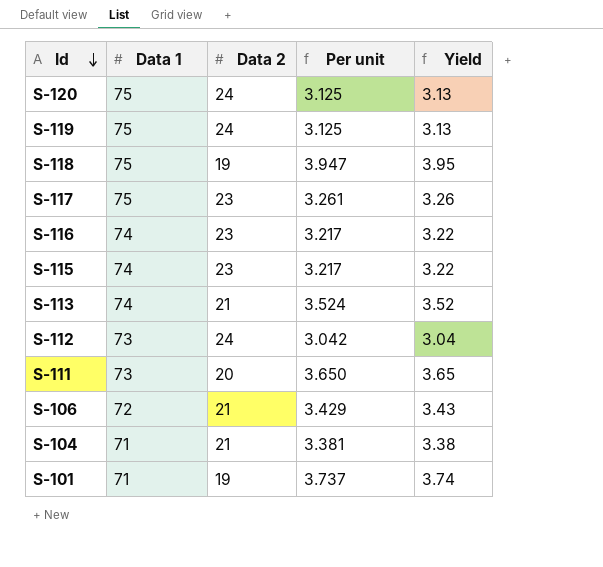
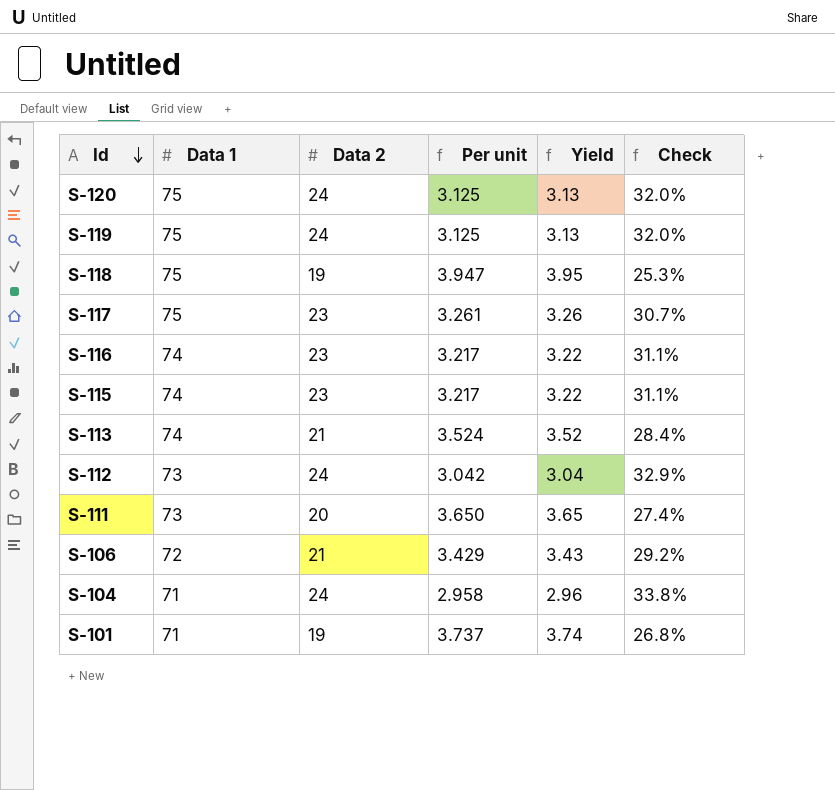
column Check | formula: none -> [Data 2] / [Data 1]
S-104 | Data 2: 21 -> 24
S-104 | Per unit: 3.381 -> 2.958
S-104 | Yield: 3.38 -> 2.96

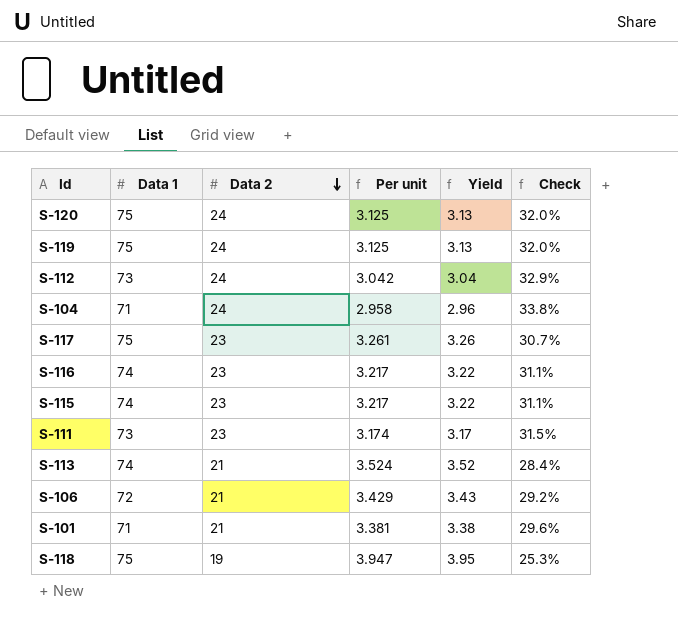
row order: Id descending -> Data 2 descending
S-111 | Data 2: 20 -> 23
S-111 | Per unit: 3.650 -> 3.174
S-111 | Yield: 3.65 -> 3.17
S-111 | Check: 27.4% -> 31.5%
S-101 | Data 2: 19 -> 21
S-101 | Per unit: 3.737 -> 3.381
S-101 | Yield: 3.74 -> 3.38
S-101 | Check: 26.8% -> 29.6%

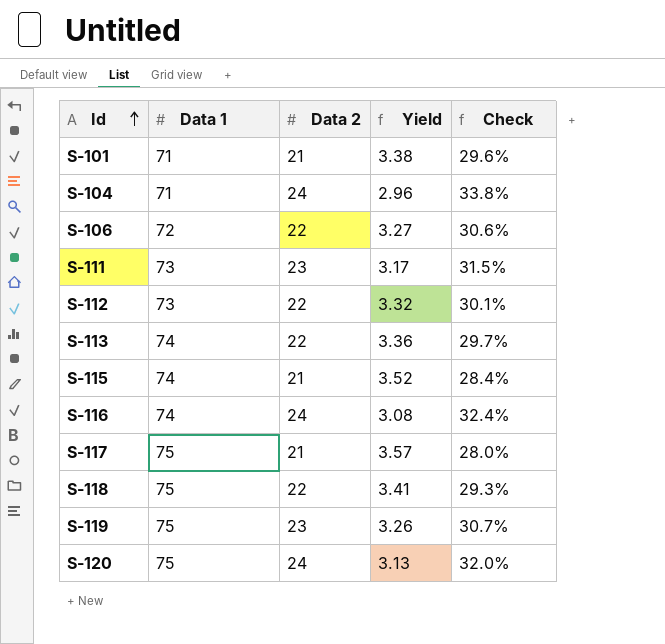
row order: Data 2 descending -> Id ascending
column Per unit | formula: [Data 1] / [Data 2] -> none
S-106 | Data 2: 21 -> 22
S-106 | Yield: 3.43 -> 3.27
S-106 | Check: 29.2% -> 30.6%
S-112 | Data 2: 24 -> 22
S-112 | Yield: 3.04 -> 3.32
S-112 | Check: 32.9% -> 30.1%
S-113 | Data 2: 21 -> 22
S-113 | Yield: 3.52 -> 3.36
S-113 | Check: 28.4% -> 29.7%
S-115 | Data 2: 23 -> 21
S-115 | Yield: 3.22 -> 3.52
S-115 | Check: 31.1% -> 28.4%
S-116 | Data 2: 23 -> 24
S-116 | Yield: 3.22 -> 3.08
S-116 | Check: 31.1% -> 32.4%
S-117 | Data 2: 23 -> 21
S-117 | Yield: 3.26 -> 3.57
S-117 | Check: 30.7% -> 28.0%
S-118 | Data 2: 19 -> 22
S-118 | Yield: 3.95 -> 3.41
S-118 | Check: 25.3% -> 29.3%
S-119 | Data 2: 24 -> 23
S-119 | Yield: 3.13 -> 3.26
S-119 | Check: 32.0% -> 30.7%

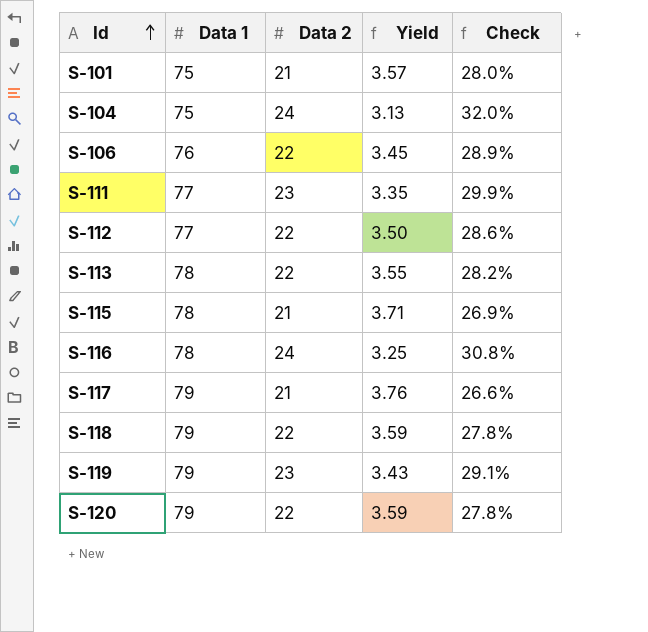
S-101 | Data 1: 71 -> 75
S-101 | Yield: 3.38 -> 3.57
S-101 | Check: 29.6% -> 28.0%
S-104 | Data 1: 71 -> 75
S-104 | Yield: 2.96 -> 3.13
S-104 | Check: 33.8% -> 32.0%
S-106 | Data 1: 72 -> 76
S-106 | Yield: 3.27 -> 3.45
S-106 | Check: 30.6% -> 28.9%
S-111 | Data 1: 73 -> 77
S-111 | Yield: 3.17 -> 3.35
S-111 | Check: 31.5% -> 29.9%
S-112 | Data 1: 73 -> 77
S-112 | Yield: 3.32 -> 3.50
S-112 | Check: 30.1% -> 28.6%
S-113 | Data 1: 74 -> 78
S-113 | Yield: 3.36 -> 3.55
S-113 | Check: 29.7% -> 28.2%
S-115 | Data 1: 74 -> 78
S-115 | Yield: 3.52 -> 3.71
S-115 | Check: 28.4% -> 26.9%
S-116 | Data 1: 74 -> 78
S-116 | Yield: 3.08 -> 3.25
S-116 | Check: 32.4% -> 30.8%
S-117 | Data 1: 75 -> 79
S-117 | Yield: 3.57 -> 3.76
S-117 | Check: 28.0% -> 26.6%
S-118 | Data 1: 75 -> 79
S-118 | Yield: 3.41 -> 3.59
S-118 | Check: 29.3% -> 27.8%
S-119 | Data 1: 75 -> 79
S-119 | Yield: 3.26 -> 3.43
S-119 | Check: 30.7% -> 29.1%
S-120 | Data 1: 75 -> 79
S-120 | Data 2: 24 -> 22
S-120 | Yield: 3.13 -> 3.59
S-120 | Check: 32.0% -> 27.8%

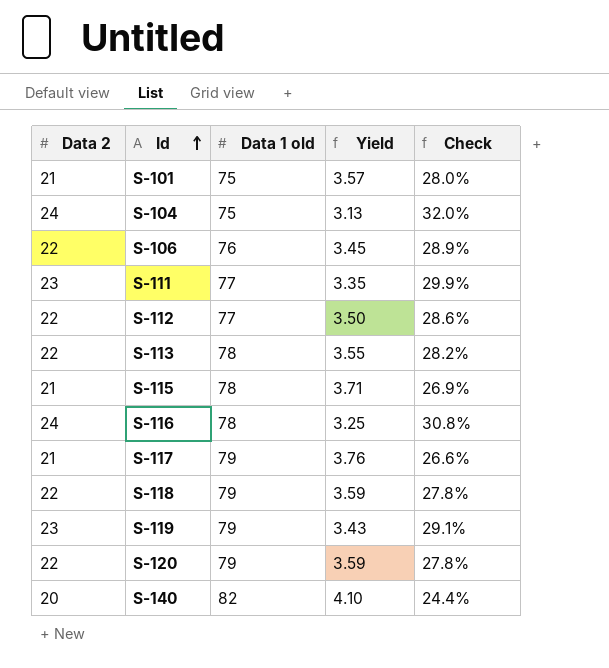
column Data 2 | position: 3 -> 1
column name: Data 1 -> Data 1 old
row S-140: none -> 20 | 82 | 4.10 | 24.4%

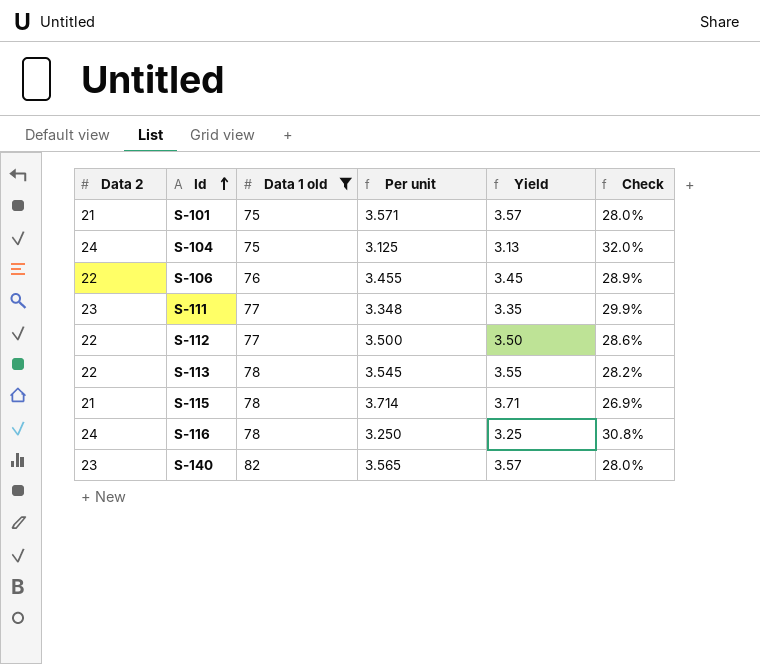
filter: none -> Data 1 old != 79
column Per unit | formula: none -> [Data 1 old] / [Data 2]
S-140 | Data 2: 20 -> 23
S-140 | Yield: 4.10 -> 3.57
S-140 | Check: 24.4% -> 28.0%

